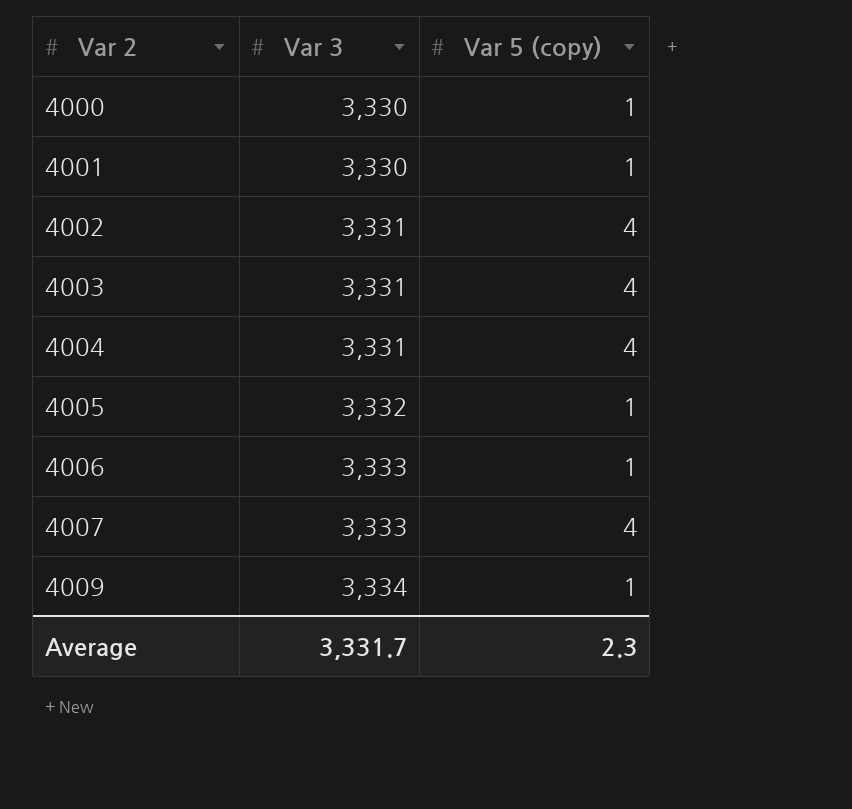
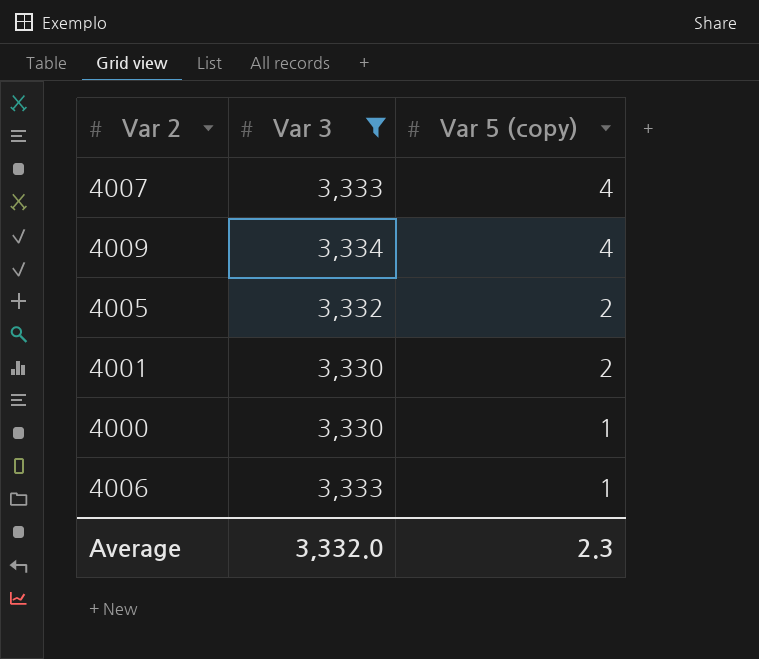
filter: none -> Var 3 != 3,331
row order: Var 2 ascending -> Var 5 (copy) descending
4009 | Var 5 (copy): 1 -> 4
4005 | Var 5 (copy): 1 -> 2
4001 | Var 5 (copy): 1 -> 2
Average | Var 3: 3,331.7 -> 3,332.0

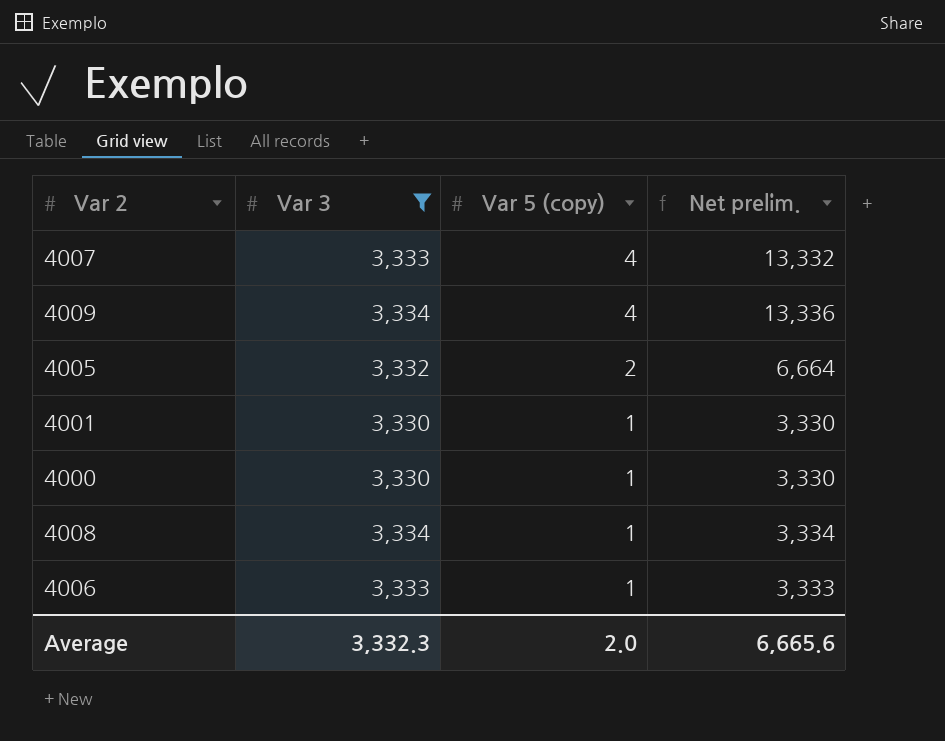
column Net prelim. | formula: none -> [Var 3] * [Var 5 (copy)]
4001 | Var 5 (copy): 2 -> 1
row 4008: none -> 3,334 | 1 | 3,334
Average | Var 3: 3,332.0 -> 3,332.3
Average | Var 5 (copy): 2.3 -> 2.0

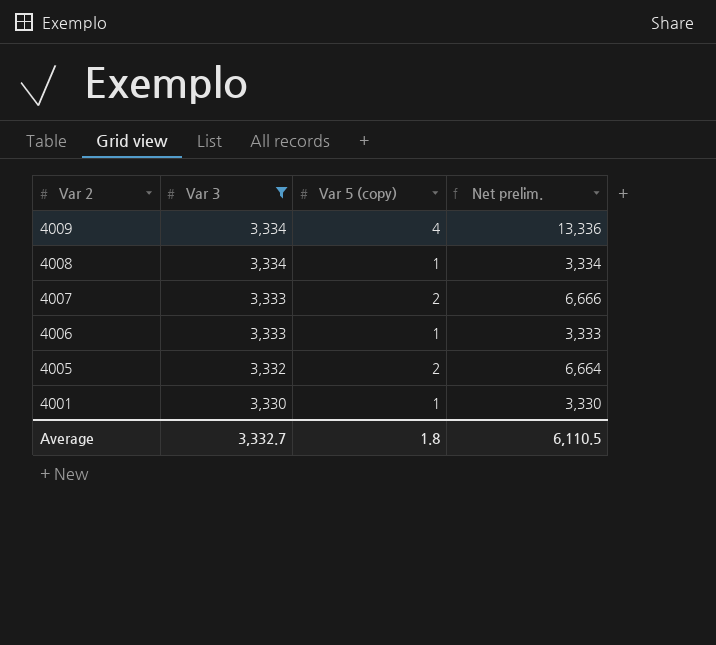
row order: Var 5 (copy) descending -> Var 2 descending
row 4000: 3,330 | 1 | 3,330 -> none
4007 | Var 5 (copy): 4 -> 2
4007 | Net prelim.: 13,332 -> 6,666
Average | Var 3: 3,332.3 -> 3,332.7
Average | Var 5 (copy): 2.0 -> 1.8
Average | Net prelim.: 6,665.6 -> 6,110.5

